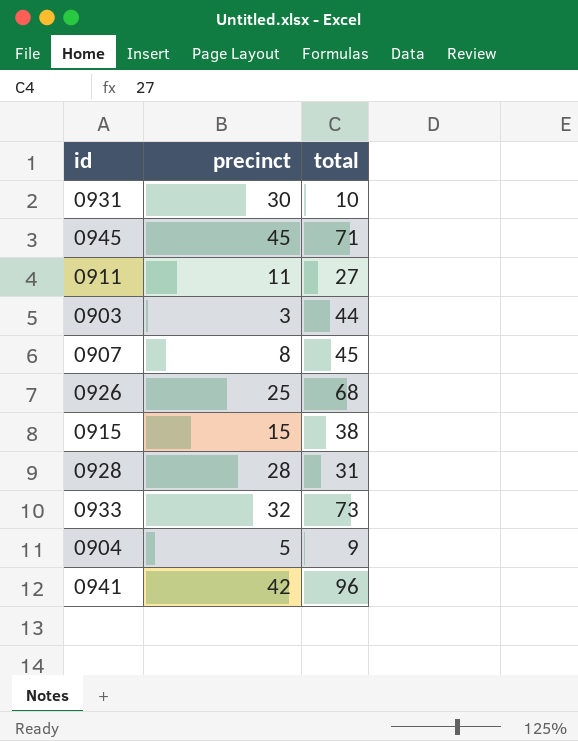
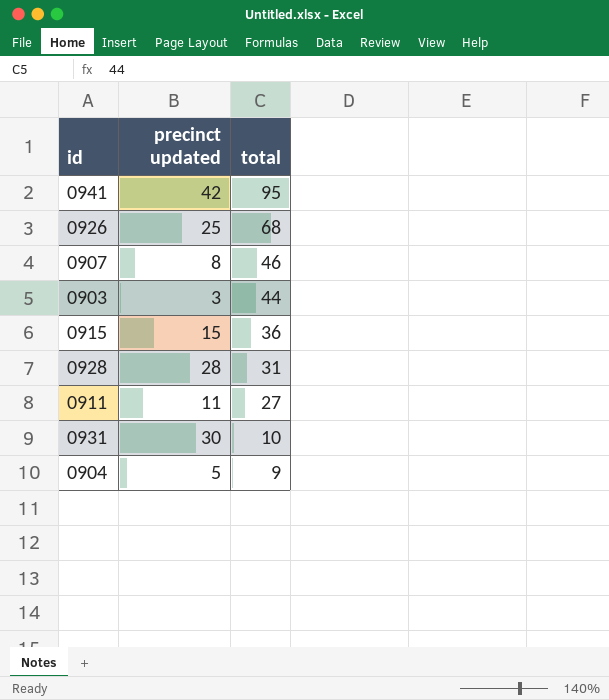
row order: none -> total descending
column name: precinct -> precinct updated
row 0945: 45 | 71 -> none
row 0933: 32 | 73 -> none
0941 | total: 96 -> 95
0907 | total: 45 -> 46
0915 | total: 38 -> 36

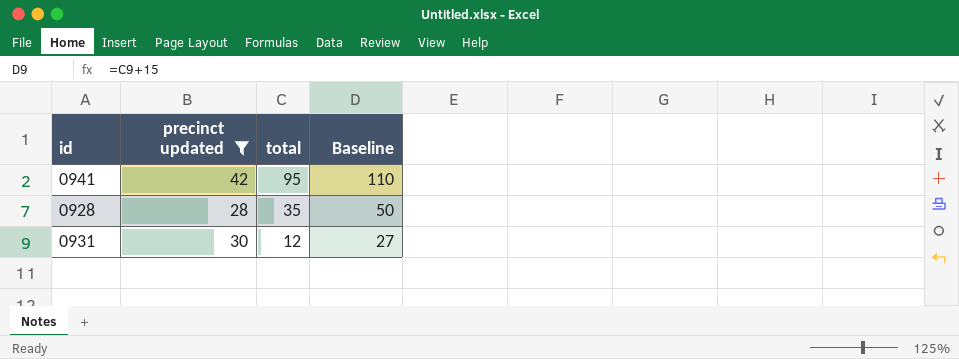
filter: none -> precinct updated >= 28
column Baseline | formula: none -> [total] + 15
0928 | total: 31 -> 35
0931 | total: 10 -> 12

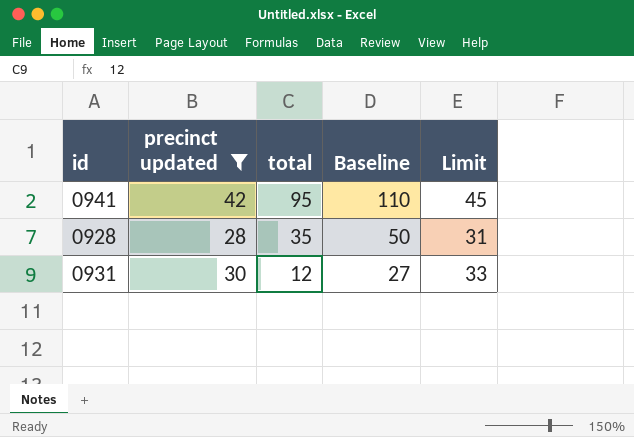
column Limit | formula: none -> [precinct updated] + 3

